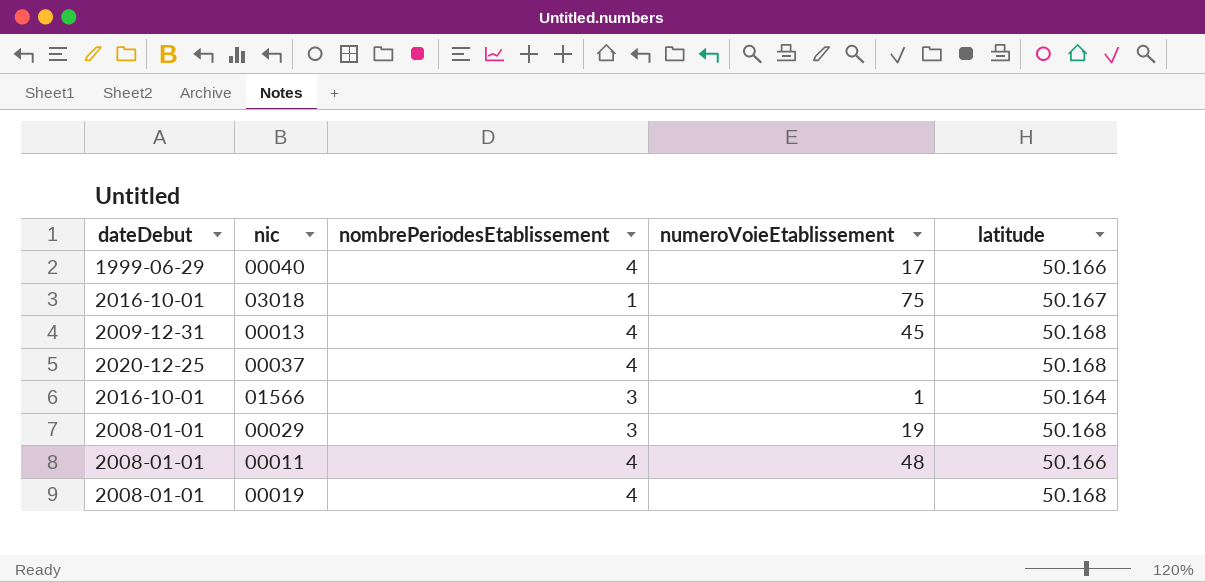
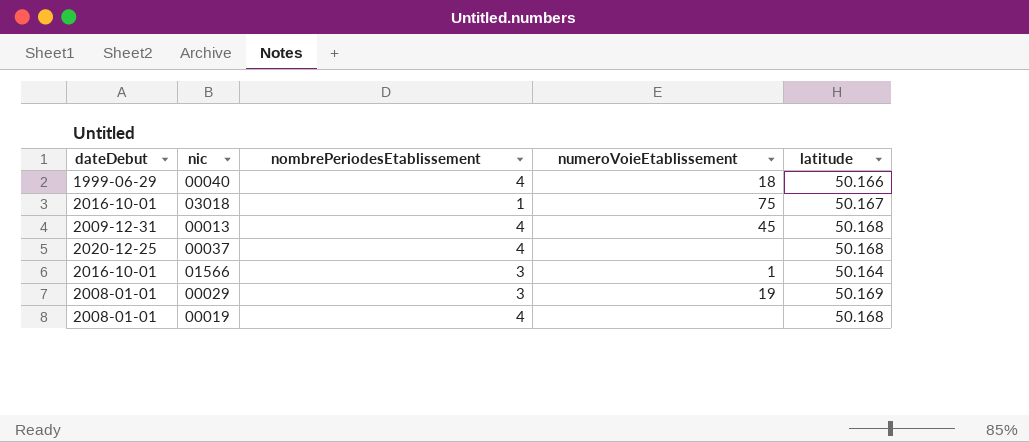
row 00011: 2008-01-01 | 4 | 48 | 50.166 -> none
00040 | numeroVoieEtablissement: 17 -> 18
00029 | latitude: 50.168 -> 50.169

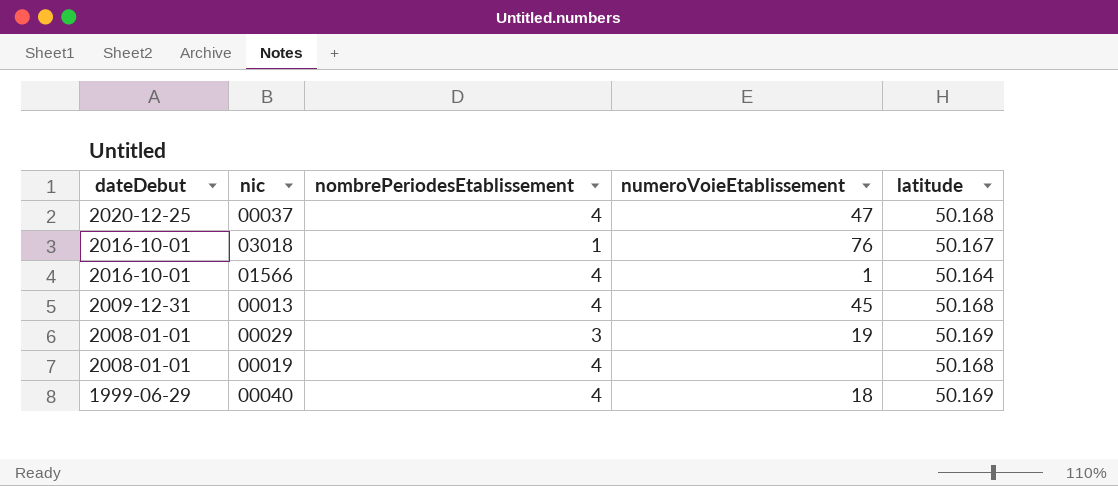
row order: none -> dateDebut descending
00037 | numeroVoieEtablissement: none -> 47
03018 | numeroVoieEtablissement: 75 -> 76
01566 | nombrePeriodesEtablissement: 3 -> 4
00040 | latitude: 50.166 -> 50.169

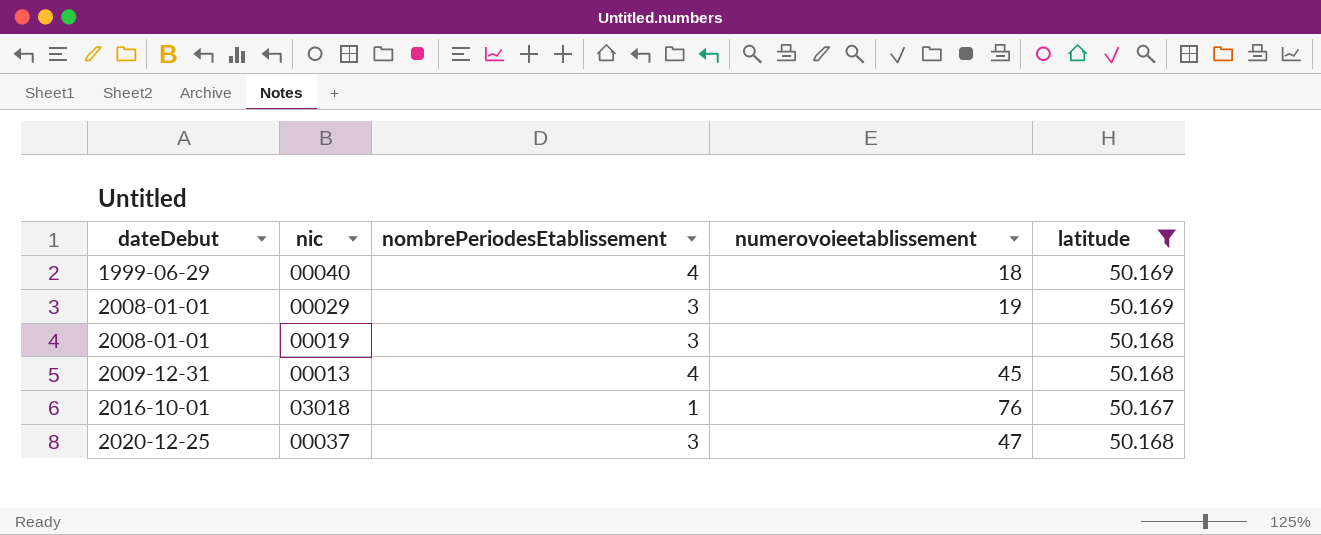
filter: none -> latitude != 50.164
row order: dateDebut descending -> dateDebut ascending
column name: numeroVoieEtablissement -> numerovoieetablissement
00019 | nombrePeriodesEtablissement: 4 -> 3
00037 | nombrePeriodesEtablissement: 4 -> 3

